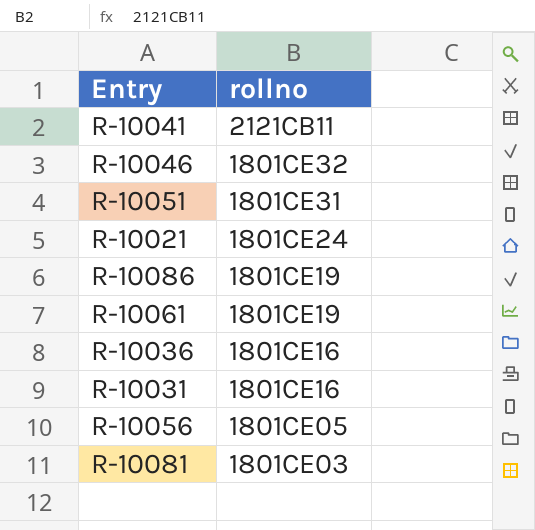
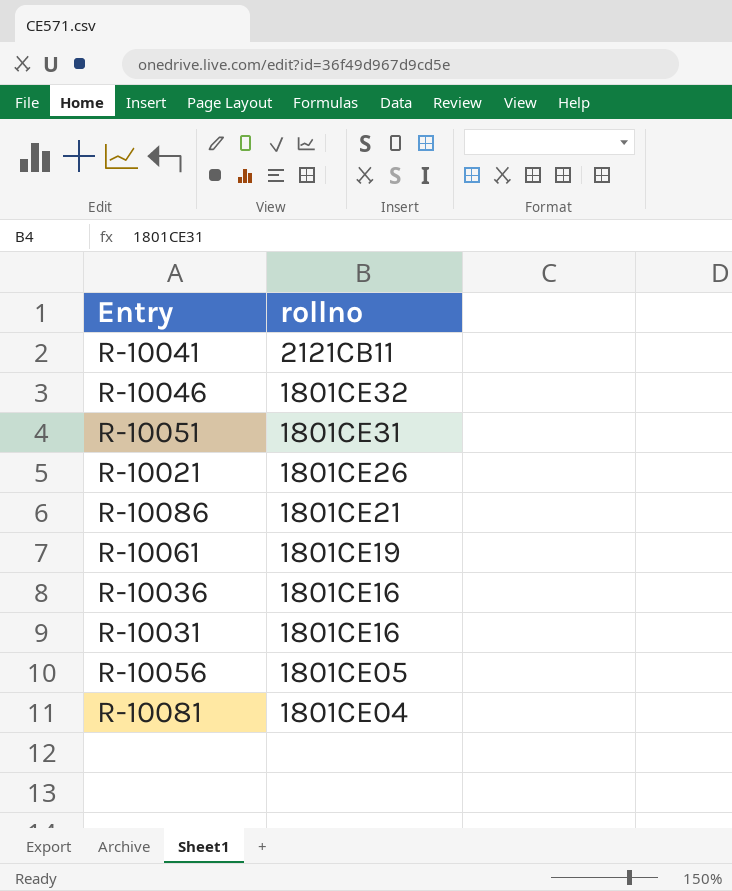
R-10021 | rollno: 1801CE24 -> 1801CE26
R-10086 | rollno: 1801CE19 -> 1801CE21
R-10081 | rollno: 1801CE03 -> 1801CE04

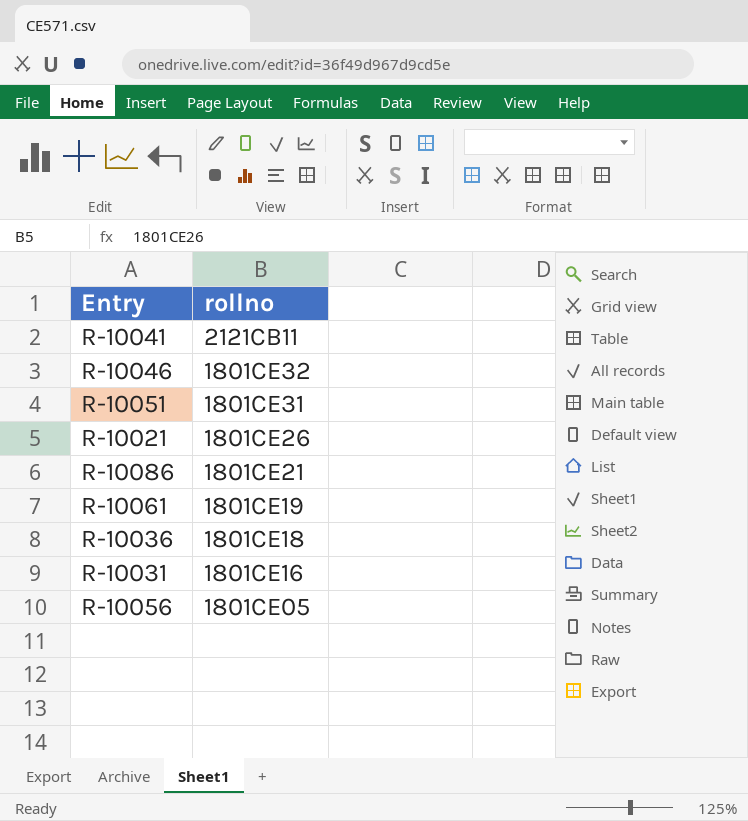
row R-10081: 1801CE04 -> none
R-10036 | rollno: 1801CE16 -> 1801CE18

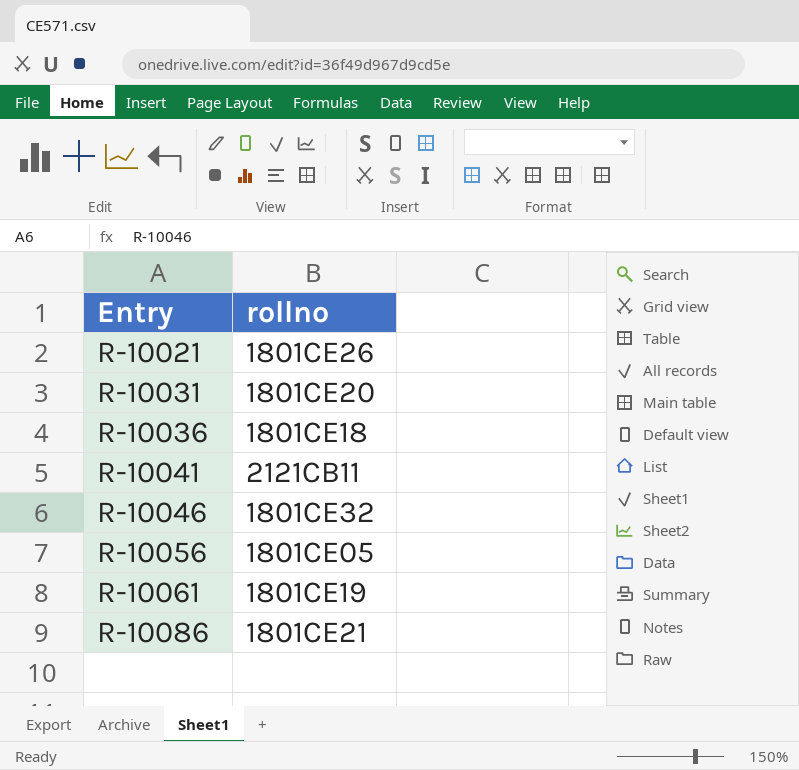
row order: rollno descending -> Entry ascending
row R-10051: 1801CE31 -> none
R-10031 | rollno: 1801CE16 -> 1801CE20

